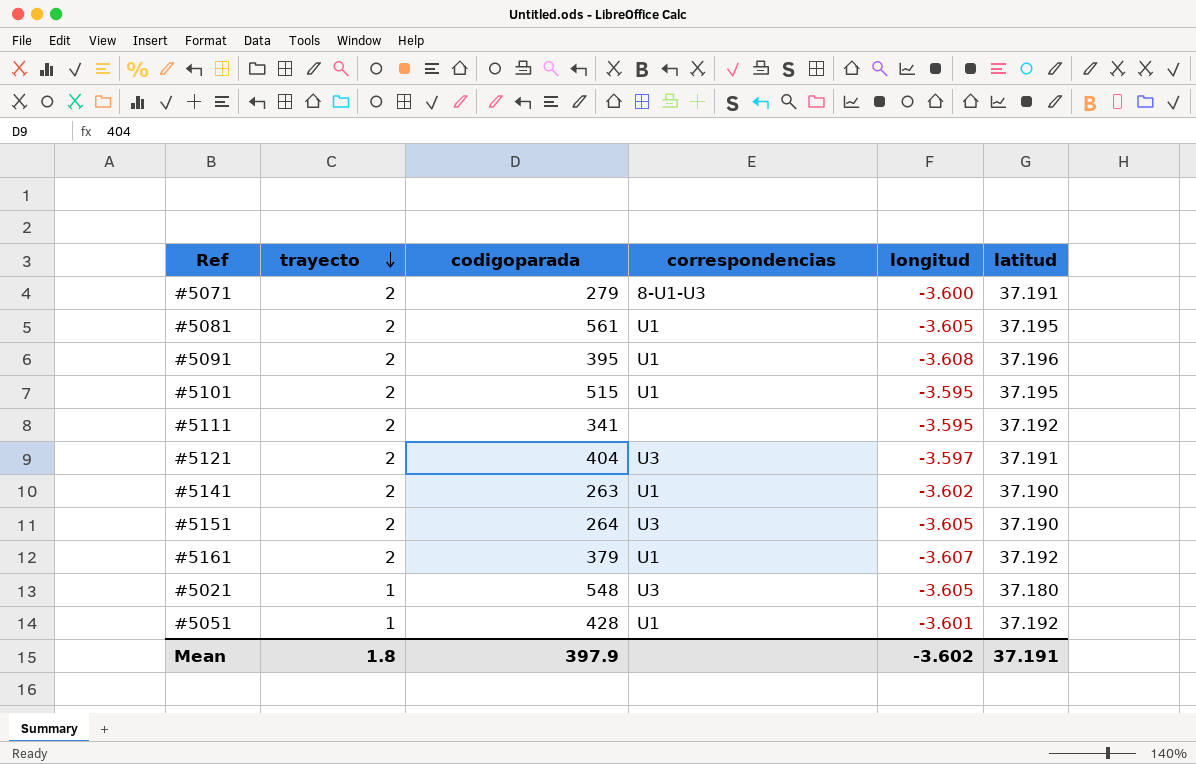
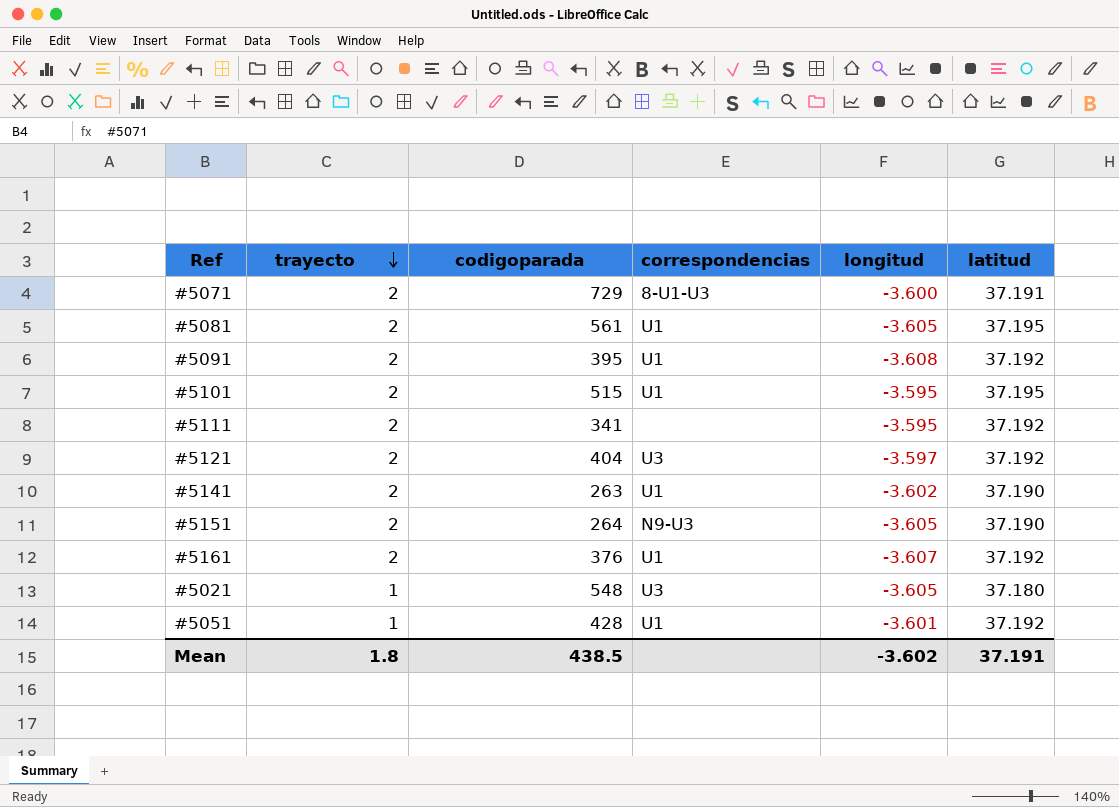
#5071 | codigoparada: 279 -> 729
#5091 | latitud: 37.196 -> 37.192
#5121 | latitud: 37.191 -> 37.192
#5151 | correspondencias: U3 -> N9-U3
#5161 | codigoparada: 379 -> 376
Mean | codigoparada: 397.9 -> 438.5

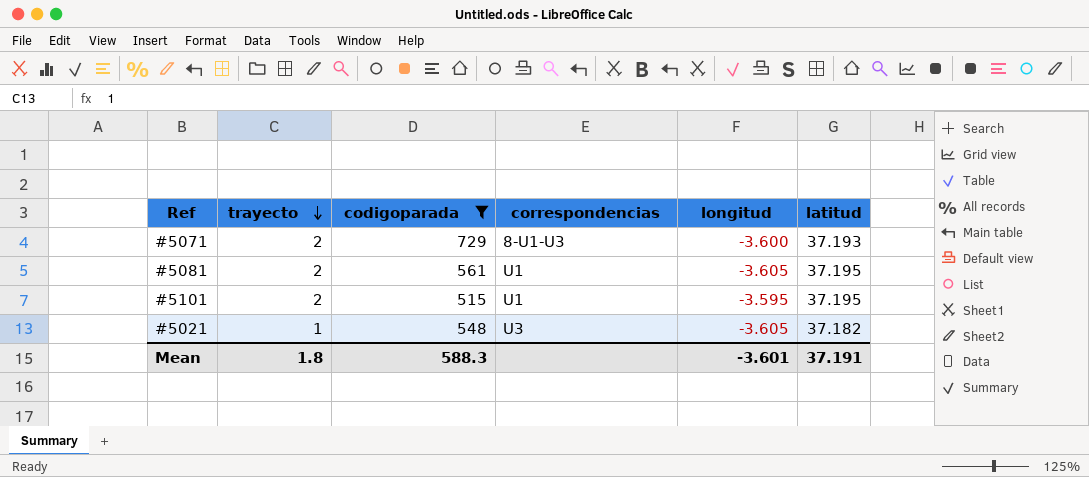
filter: none -> codigoparada >= 515
#5071 | latitud: 37.191 -> 37.193
#5021 | latitud: 37.180 -> 37.182
Mean | codigoparada: 438.5 -> 588.3
Mean | longitud: -3.602 -> -3.601

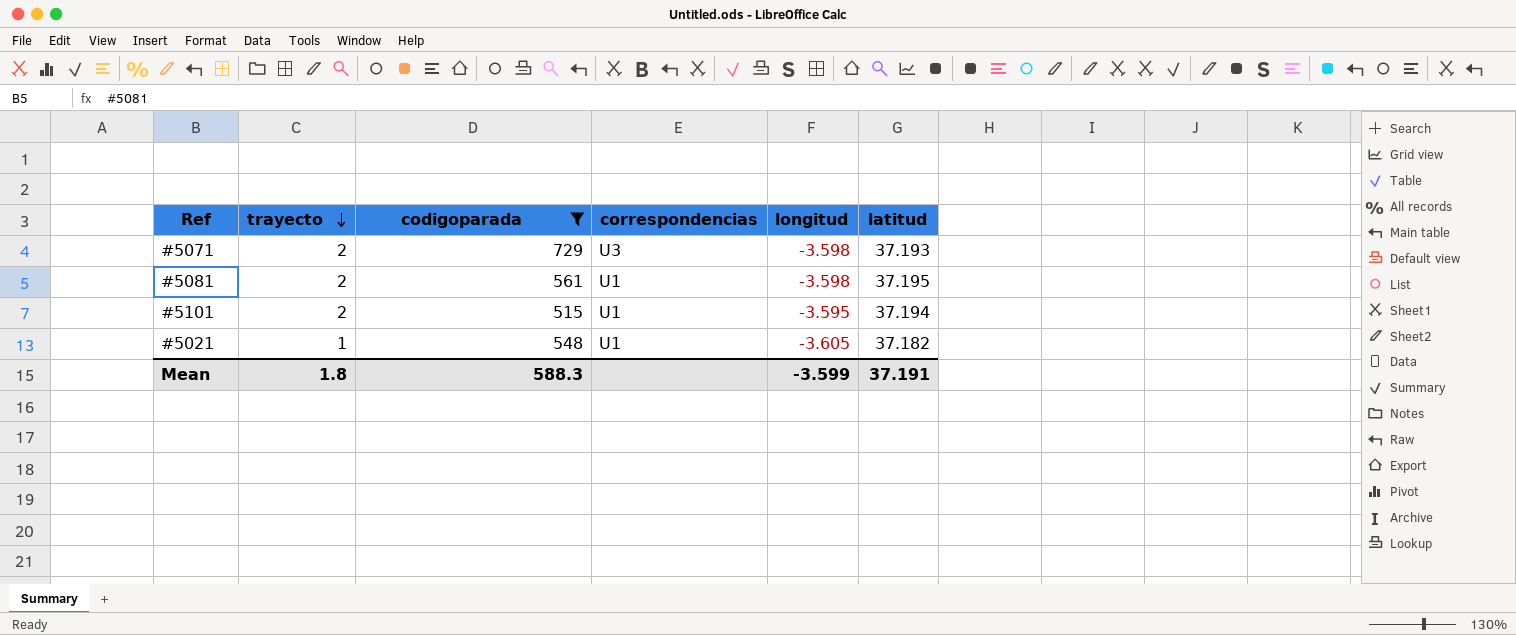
#5071 | correspondencias: 8-U1-U3 -> U3
#5071 | longitud: -3.600 -> -3.598
#5081 | longitud: -3.605 -> -3.598
#5101 | latitud: 37.195 -> 37.194
#5021 | correspondencias: U3 -> U1
Mean | longitud: -3.601 -> -3.599

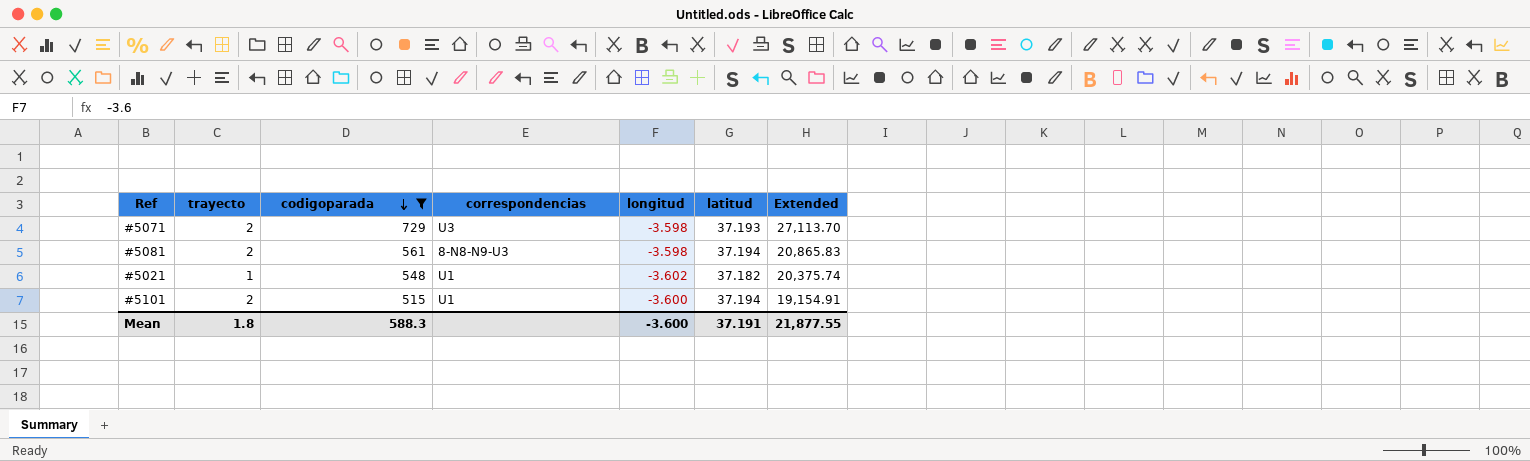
row order: trayecto descending -> codigoparada descending
column Extended | formula: none -> [codigoparada] * [latitud]
#5081 | correspondencias: U1 -> 8-N8-N9-U3
#5081 | latitud: 37.195 -> 37.194
#5021 | longitud: -3.605 -> -3.602
#5101 | longitud: -3.595 -> -3.600
Mean | longitud: -3.599 -> -3.600

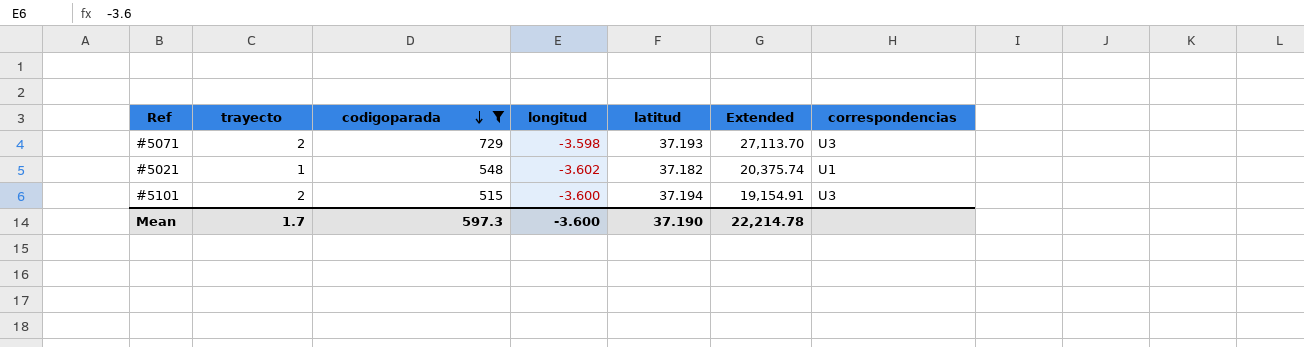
column correspondencias | position: 4 -> 7
row #5081: 2 | 561 | 8-N8-N9-U3 | -3.598 | 37.194 | 20,865.83 -> none
#5101 | correspondencias: U1 -> U3
Mean | trayecto: 1.8 -> 1.7
Mean | codigoparada: 588.3 -> 597.3
Mean | latitud: 37.191 -> 37.190
Mean | Extended: 21,877.55 -> 22,214.78

